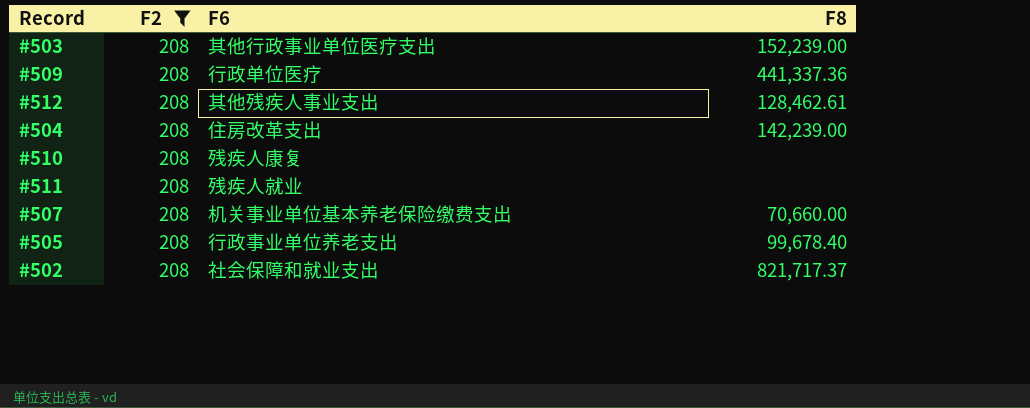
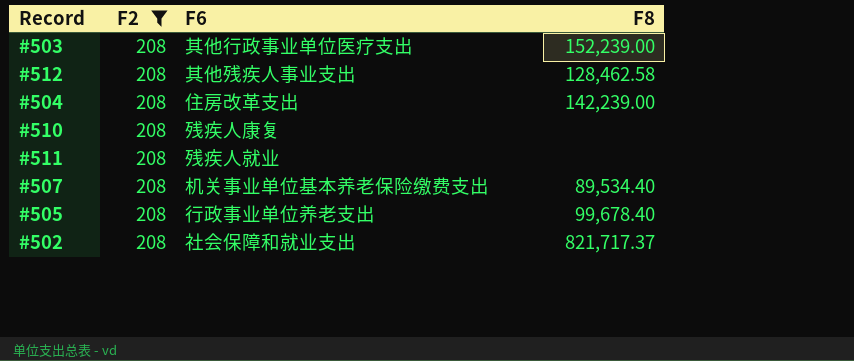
row #509: 208 | 行政单位医疗 | 441,337.36 -> none
#512 | F8: 128,462.61 -> 128,462.58
#507 | F8: 70,660.00 -> 89,534.40

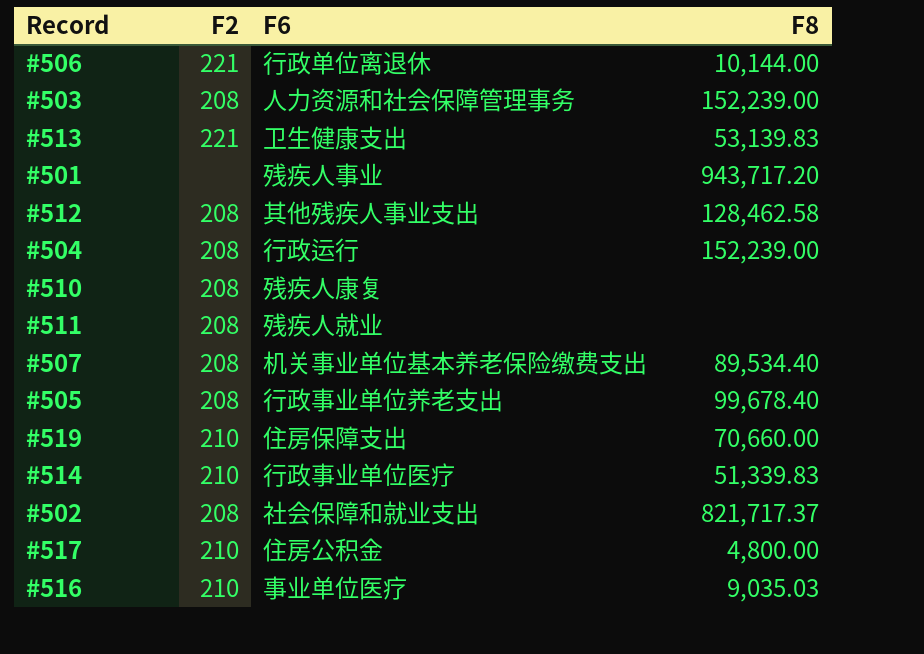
filter: F2 = 208 -> none
#503 | F6: 其他行政事业单位医疗支出 -> 人力资源和社会保障管理事务
#504 | F6: 住房改革支出 -> 行政运行
#504 | F8: 142,239.00 -> 152,239.00

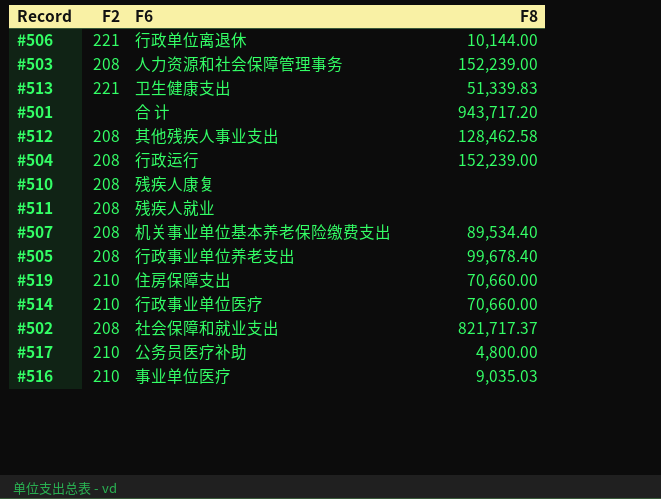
#513 | F8: 53,139.83 -> 51,339.83
#501 | F6: 残疾人事业 -> 合 计
#514 | F8: 51,339.83 -> 70,660.00
#517 | F6: 住房公积金 -> 公务员医疗补助

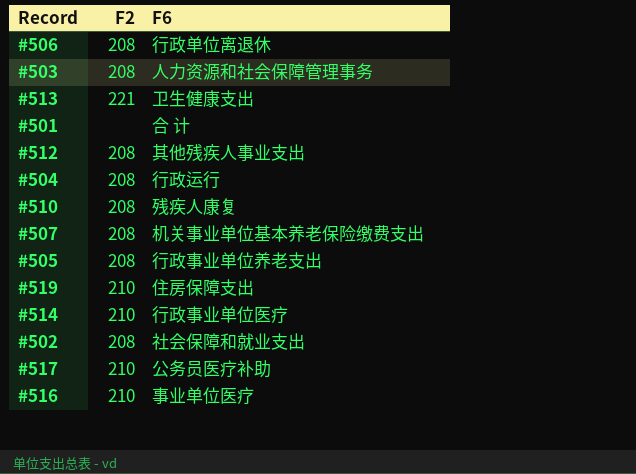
column F8 | position: 4 -> none
row #511: 208 | 残疾人就业 | none -> none
#506 | F2: 221 -> 208

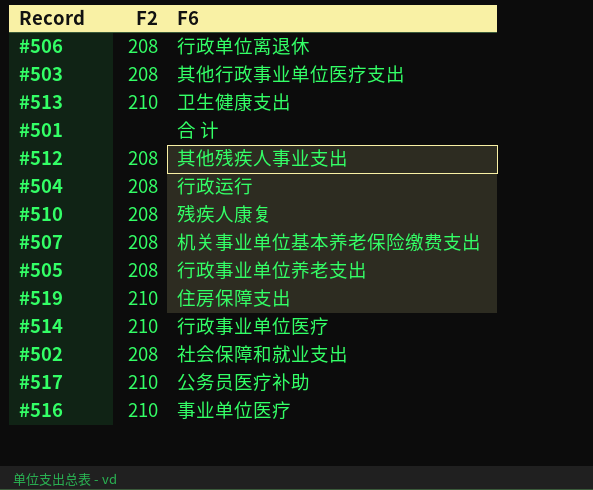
#503 | F6: 人力资源和社会保障管理事务 -> 其他行政事业单位医疗支出
#513 | F2: 221 -> 210

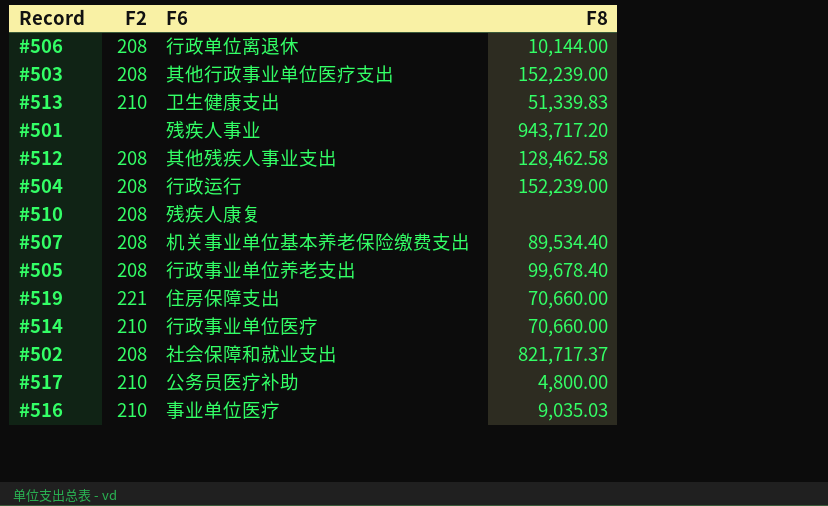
column F8 | position: none -> 4
#501 | F6: 合 计 -> 残疾人事业
#519 | F2: 210 -> 221

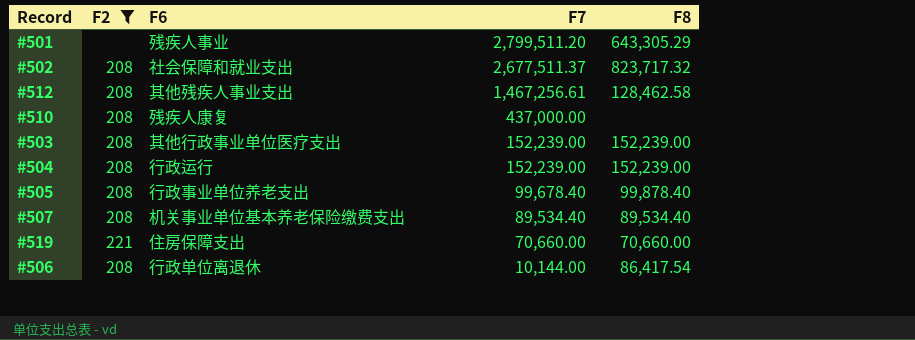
filter: none -> F2 != 210
row order: none -> F7 descending
column F7 | position: none -> 4
#501 | F8: 943,717.20 -> 643,305.29
#502 | F8: 821,717.37 -> 823,717.32
#505 | F8: 99,678.40 -> 99,878.40
#506 | F8: 10,144.00 -> 86,417.54

